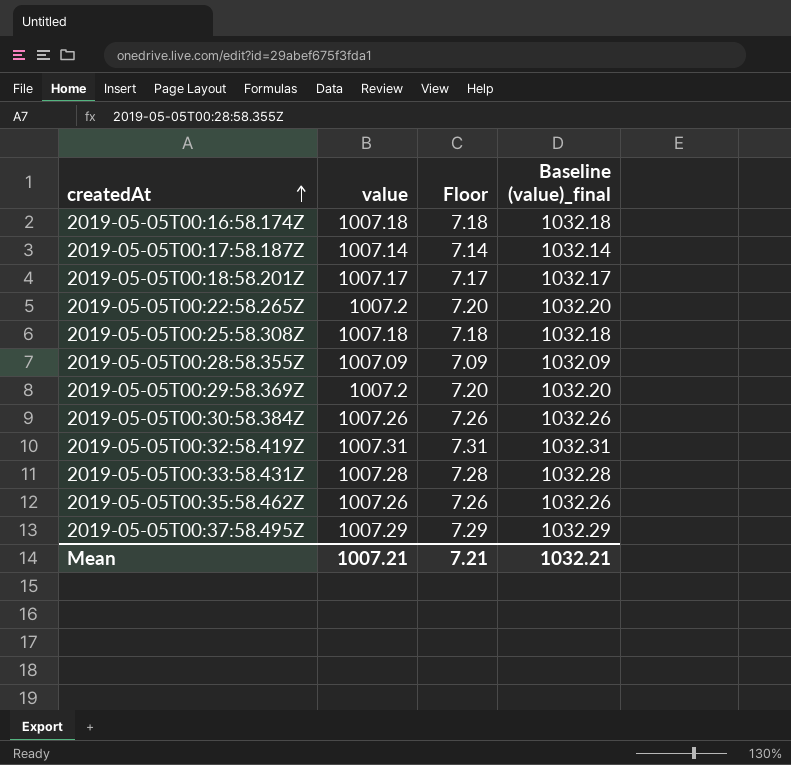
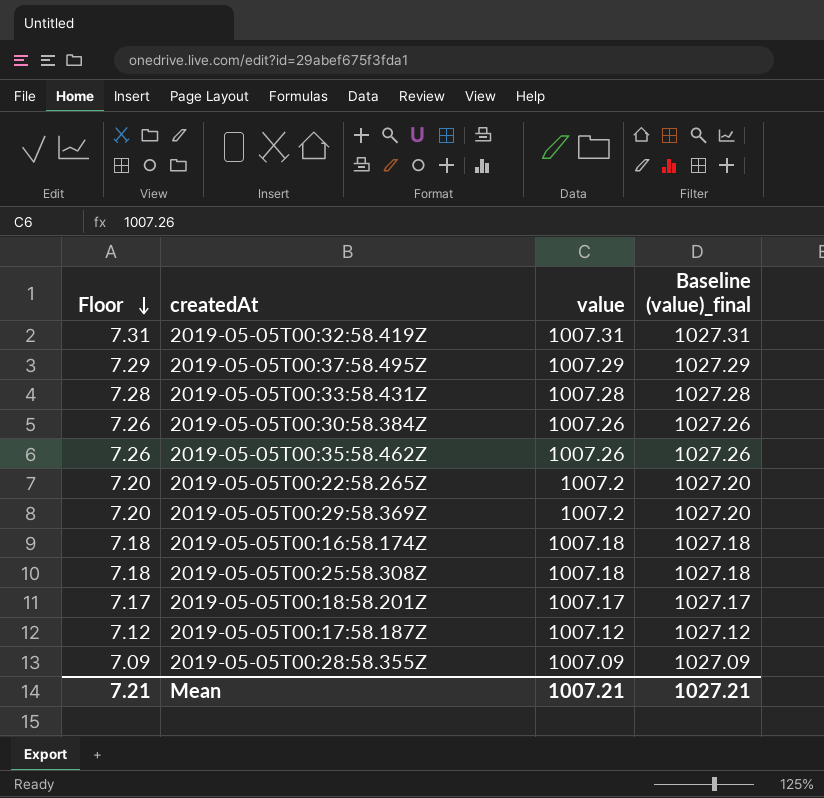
row order: createdAt ascending -> Floor descending
column Floor | position: 3 -> 1
column Baseline (value)_final | formula: [value] + 25 -> [value] + 20
2019-05-05T00:17:58.187Z | Floor: 7.14 -> 7.12
2019-05-05T00:17:58.187Z | value: 1007.14 -> 1007.12
Mean | Baseline (value)_final: 1032.21 -> 1027.21

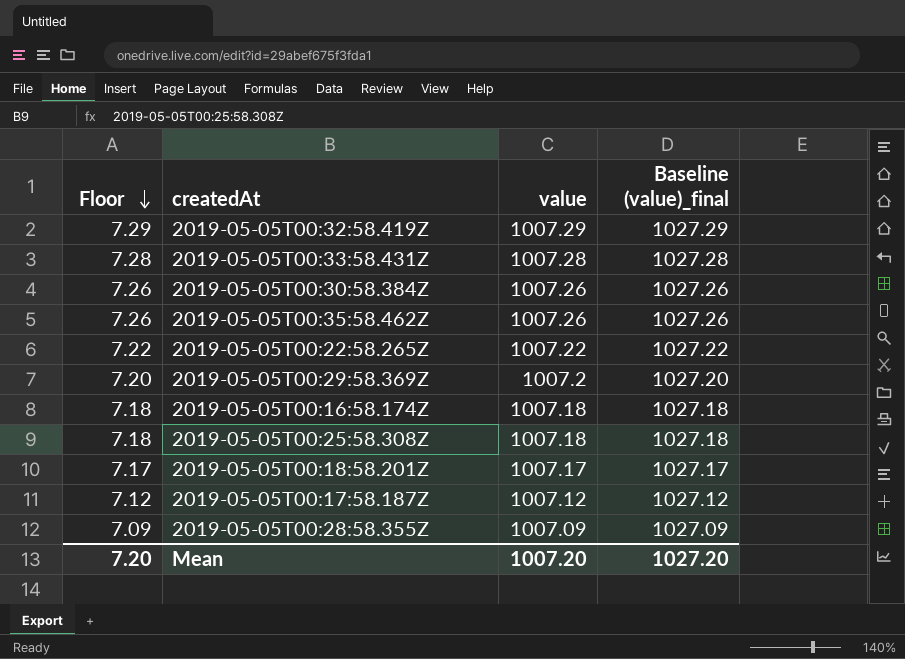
row 2019-05-05T00:37:58.495Z: 7.29 | 1007.29 | 1027.29 -> none
2019-05-05T00:32:58.419Z | Floor: 7.31 -> 7.29
2019-05-05T00:32:58.419Z | value: 1007.31 -> 1007.29
2019-05-05T00:32:58.419Z | Baseline (value)_final: 1027.31 -> 1027.29
2019-05-05T00:22:58.265Z | Floor: 7.20 -> 7.22
2019-05-05T00:22:58.265Z | value: 1007.2 -> 1007.22
2019-05-05T00:22:58.265Z | Baseline (value)_final: 1027.20 -> 1027.22
Mean | Floor: 7.21 -> 7.20
Mean | value: 1007.21 -> 1007.20
Mean | Baseline (value)_final: 1027.21 -> 1027.20

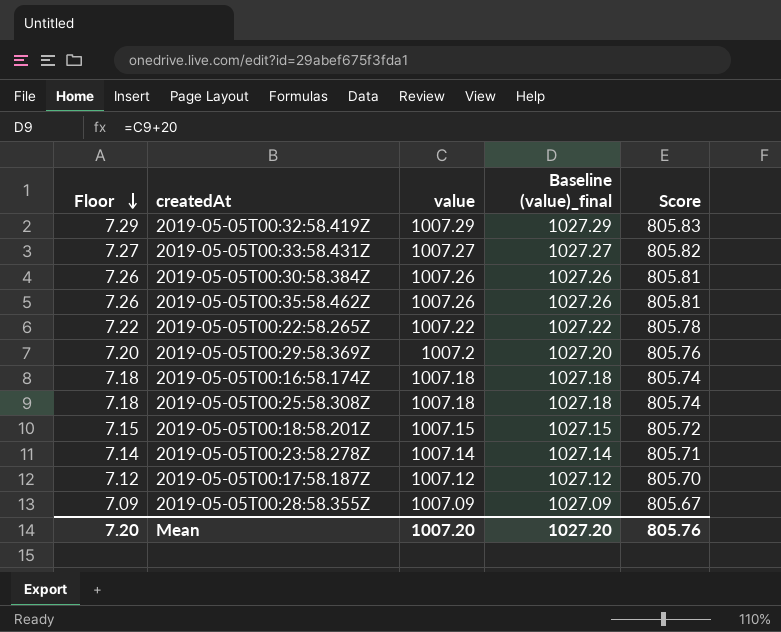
column Score | formula: none -> [value] * 0.8
2019-05-05T00:33:58.431Z | Floor: 7.28 -> 7.27
2019-05-05T00:33:58.431Z | value: 1007.28 -> 1007.27
2019-05-05T00:33:58.431Z | Baseline (value)_final: 1027.28 -> 1027.27
2019-05-05T00:18:58.201Z | Floor: 7.17 -> 7.15
2019-05-05T00:18:58.201Z | value: 1007.17 -> 1007.15
2019-05-05T00:18:58.201Z | Baseline (value)_final: 1027.17 -> 1027.15
row 2019-05-05T00:23:58.278Z: none -> 7.14 | 1007.14 | 1027.14 | 805.71

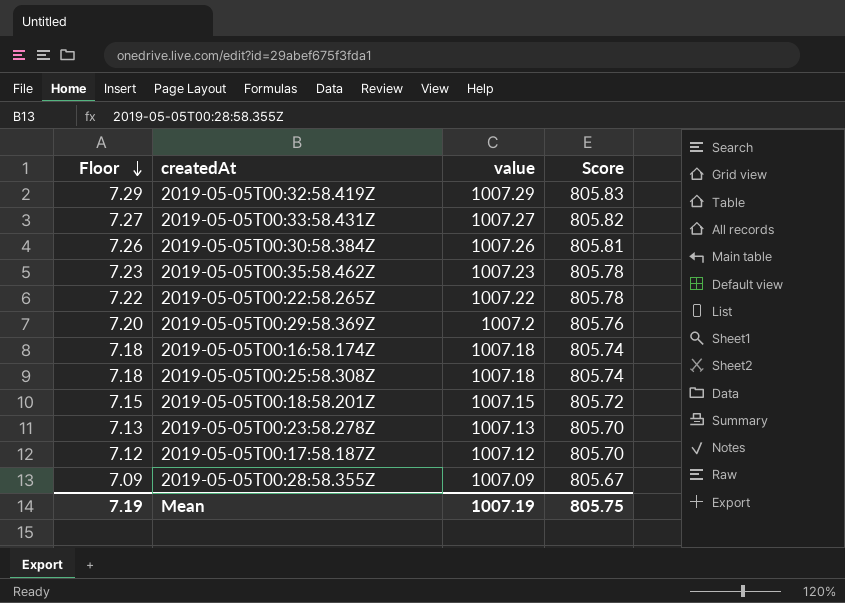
column Baseline (value)_final | formula: [value] + 20 -> none
2019-05-05T00:35:58.462Z | Floor: 7.26 -> 7.23
2019-05-05T00:35:58.462Z | value: 1007.26 -> 1007.23
2019-05-05T00:35:58.462Z | Score: 805.81 -> 805.78
2019-05-05T00:23:58.278Z | Floor: 7.14 -> 7.13
2019-05-05T00:23:58.278Z | value: 1007.14 -> 1007.13
2019-05-05T00:23:58.278Z | Score: 805.71 -> 805.70
Mean | Floor: 7.20 -> 7.19
Mean | value: 1007.20 -> 1007.19
Mean | Score: 805.76 -> 805.75

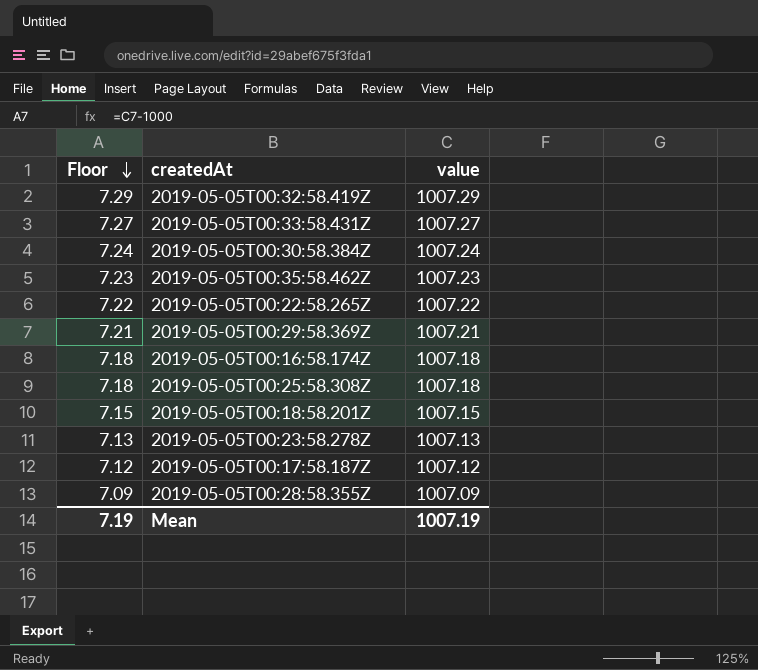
column Score | formula: [value] * 0.8 -> none
2019-05-05T00:30:58.384Z | Floor: 7.26 -> 7.24
2019-05-05T00:30:58.384Z | value: 1007.26 -> 1007.24
2019-05-05T00:29:58.369Z | Floor: 7.20 -> 7.21
2019-05-05T00:29:58.369Z | value: 1007.2 -> 1007.21

